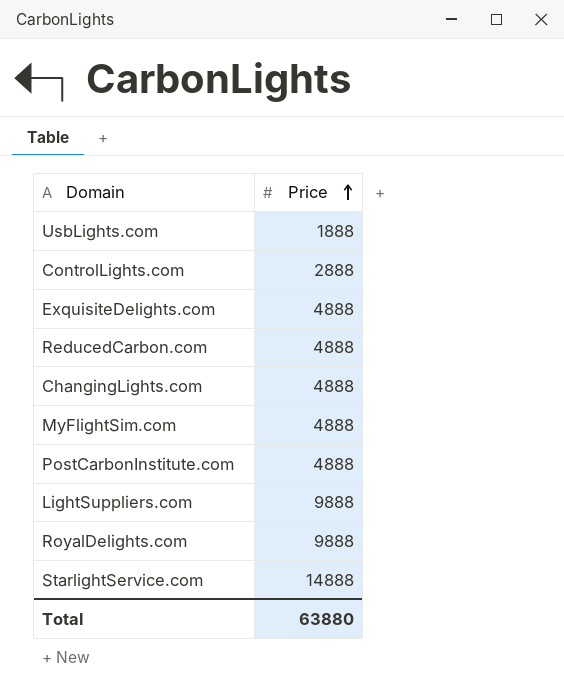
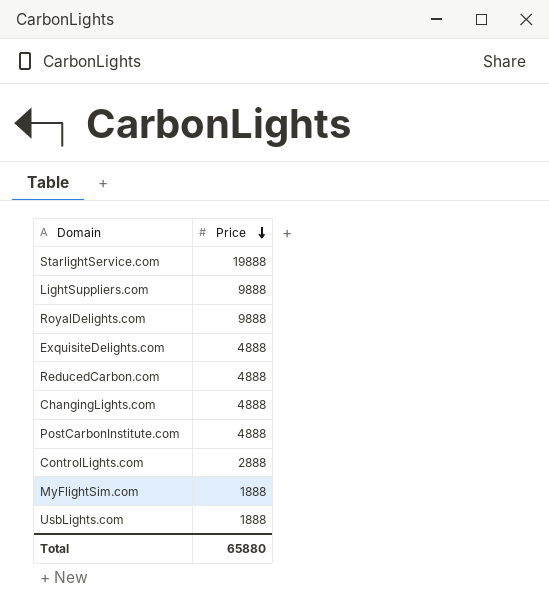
row order: Price ascending -> Price descending
StarlightService.com | Price: 14888 -> 19888
MyFlightSim.com | Price: 4888 -> 1888
Total | Price: 63880 -> 65880

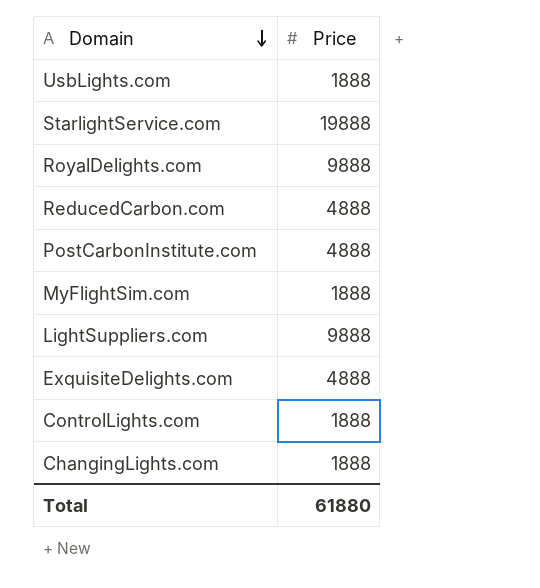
row order: Price descending -> Domain descending
ControlLights.com | Price: 2888 -> 1888
ChangingLights.com | Price: 4888 -> 1888
Total | Price: 65880 -> 61880

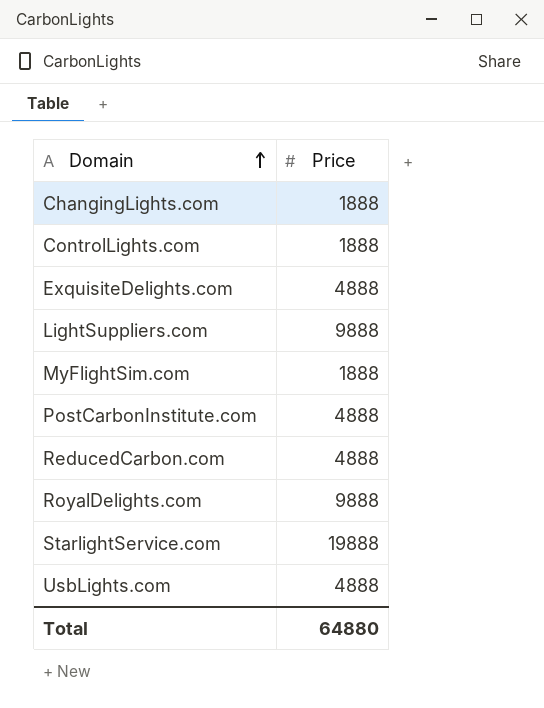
row order: Domain descending -> Domain ascending
UsbLights.com | Price: 1888 -> 4888
Total | Price: 61880 -> 64880

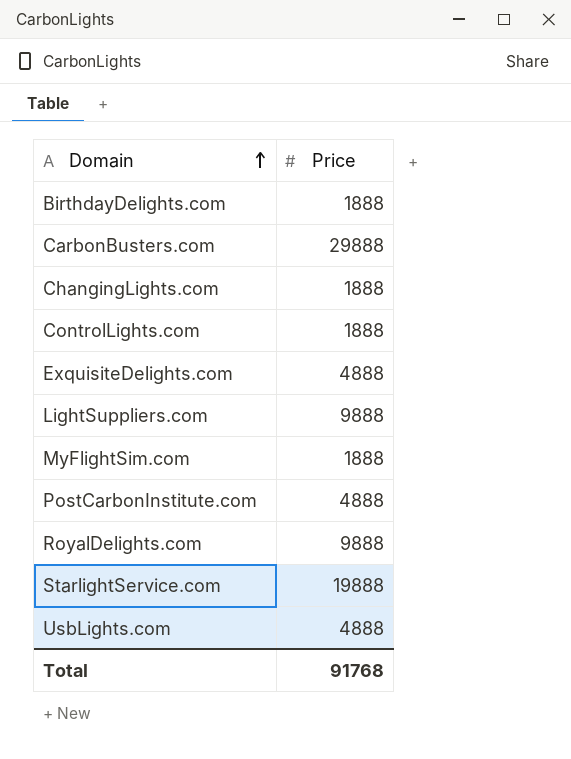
row ReducedCarbon.com: 4888 -> none
row BirthdayDelights.com: none -> 1888
row CarbonBusters.com: none -> 29888
Total | Price: 64880 -> 91768

